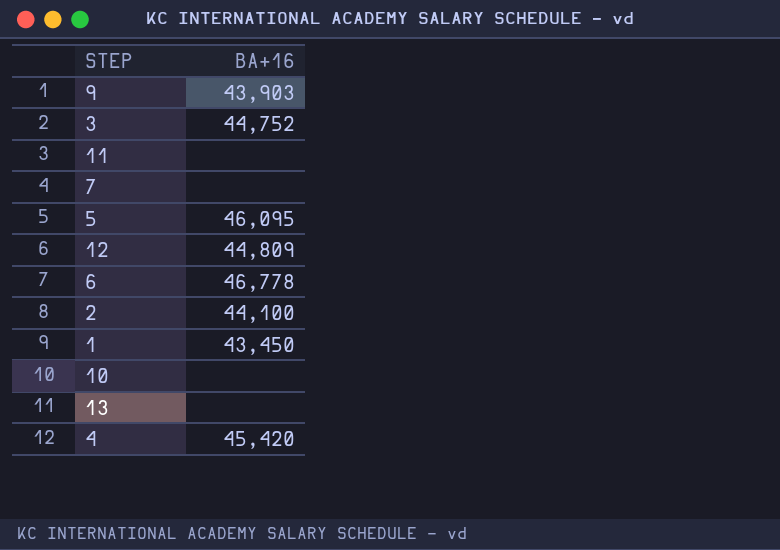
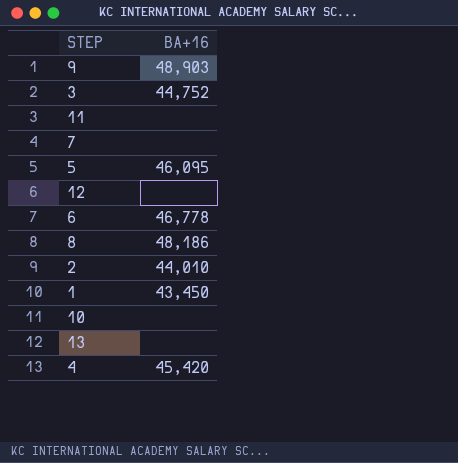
9 | BA+16: 43,903 -> 48,903
12 | BA+16: 44,809 -> none
row 8: none -> 48,186
2 | BA+16: 44,100 -> 44,010

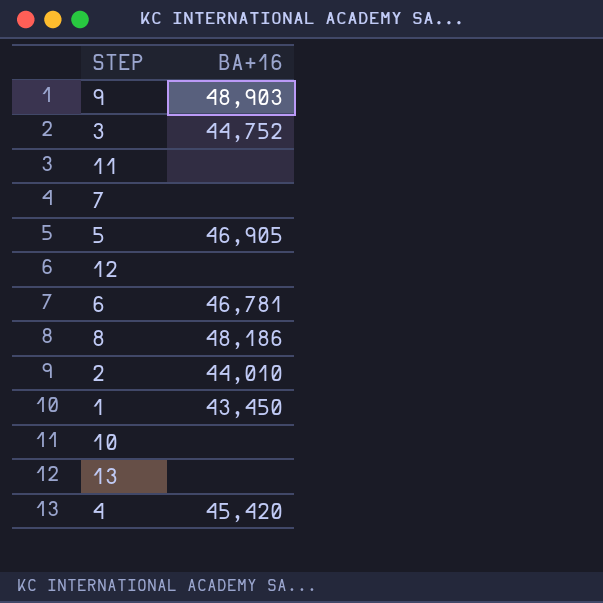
5 | BA+16: 46,095 -> 46,905
6 | BA+16: 46,778 -> 46,781

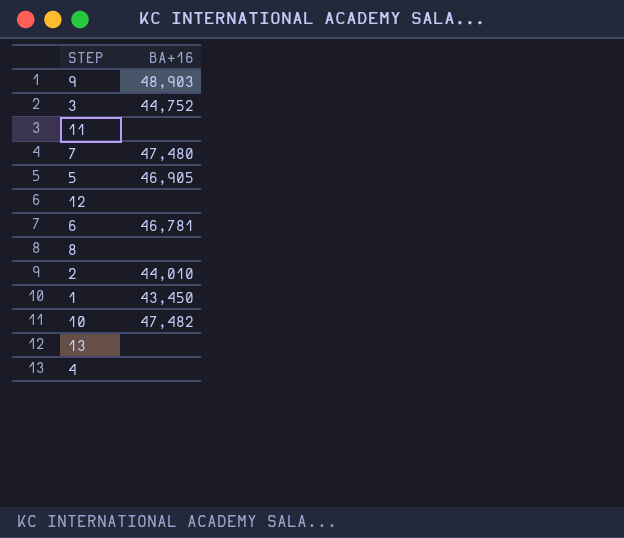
7 | BA+16: none -> 47,480
8 | BA+16: 48,186 -> none
10 | BA+16: none -> 47,482
4 | BA+16: 45,420 -> none

